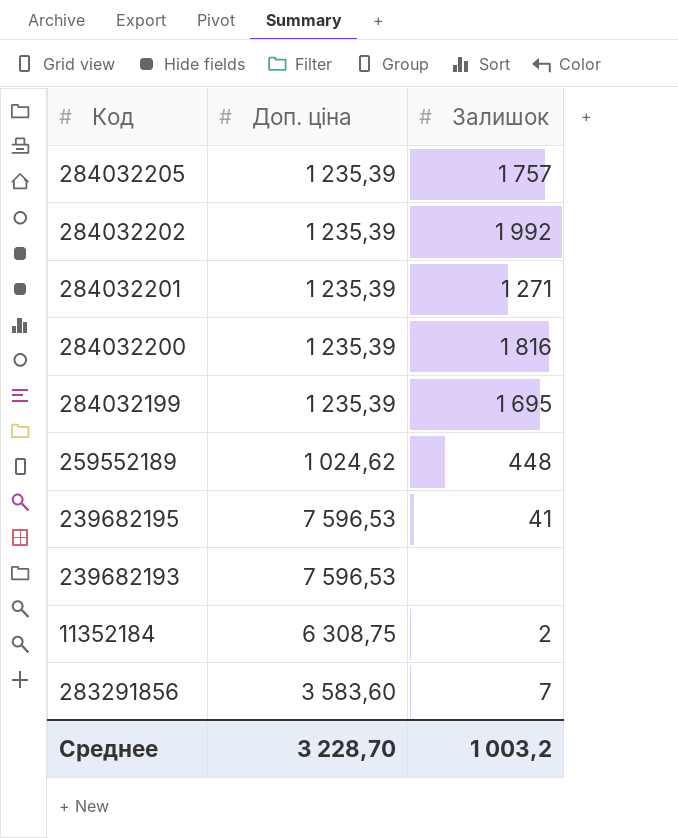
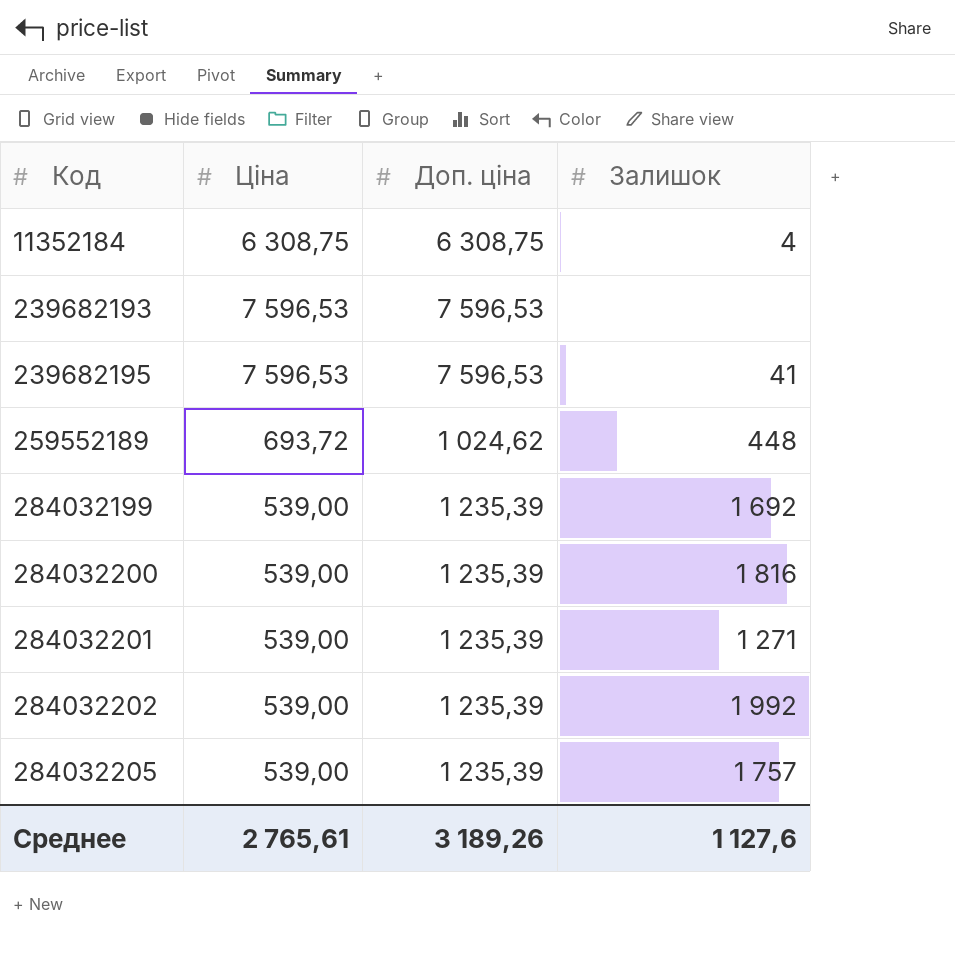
row order: none -> Код ascending
column Ціна | position: none -> 2
row 283291856: 3 583,60 | 7 -> none
11352184 | Залишок: 2 -> 4
284032199 | Залишок: 1 695 -> 1 692
Среднее | Доп. ціна: 3 228,70 -> 3 189,26
Среднее | Залишок: 1 003,2 -> 1 127,6

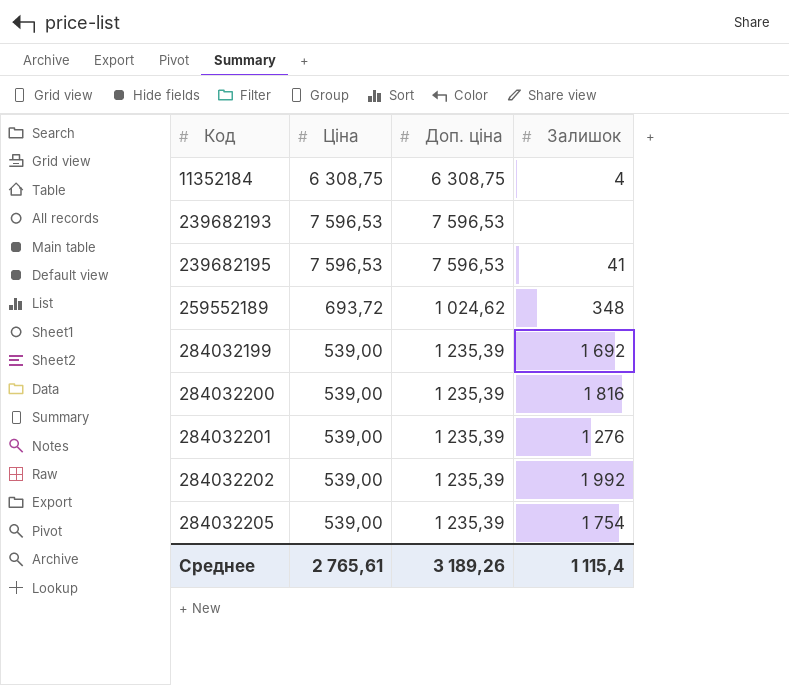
259552189 | Залишок: 448 -> 348
284032201 | Залишок: 1 271 -> 1 276
284032205 | Залишок: 1 757 -> 1 754
Среднее | Залишок: 1 127,6 -> 1 115,4

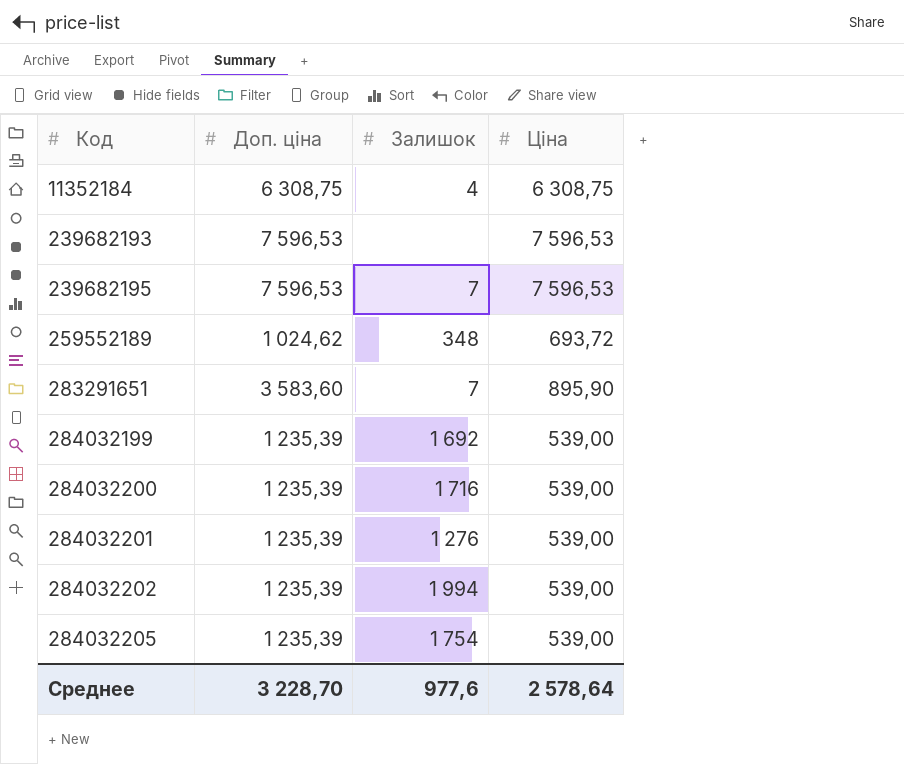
column Ціна | position: 2 -> 4
239682195 | Залишок: 41 -> 7
row 283291651: none -> 3 583,60 | 7 | 895,90
284032200 | Залишок: 1 816 -> 1 716
284032202 | Залишок: 1 992 -> 1 994
Среднее | Доп. ціна: 3 189,26 -> 3 228,70
Среднее | Залишок: 1 115,4 -> 977,6
Среднее | Ціна: 2 765,61 -> 2 578,64

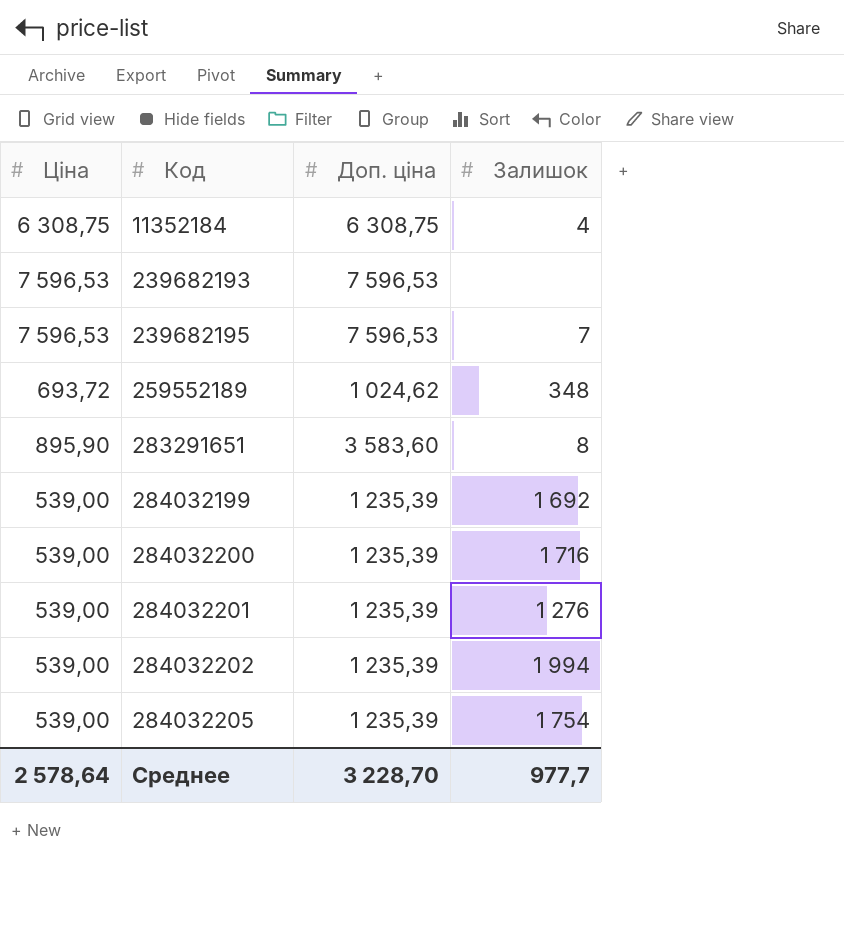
column Ціна | position: 4 -> 1
283291651 | Залишок: 7 -> 8
Среднее | Залишок: 977,6 -> 977,7

